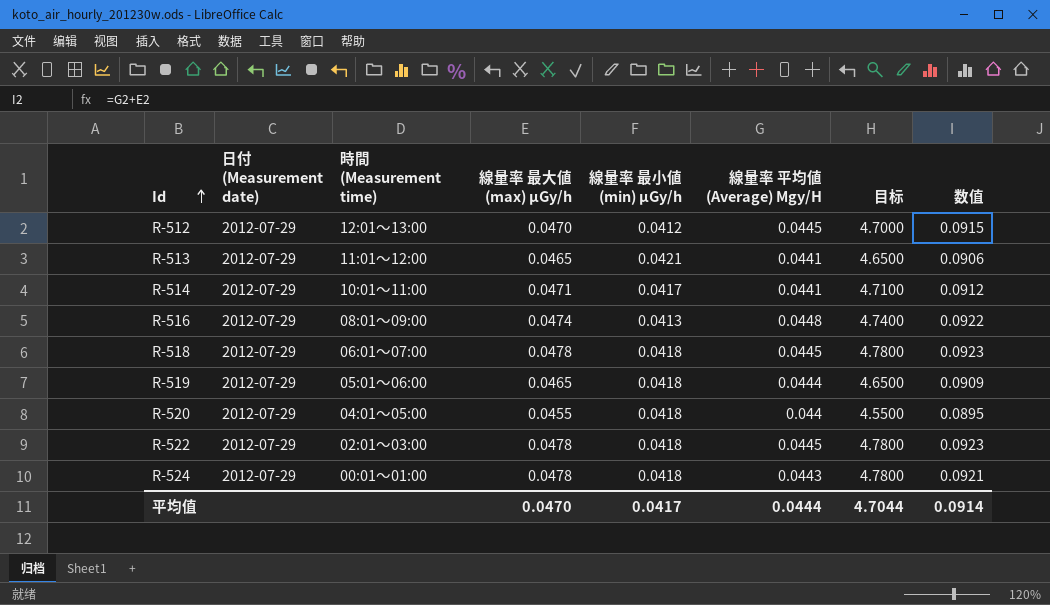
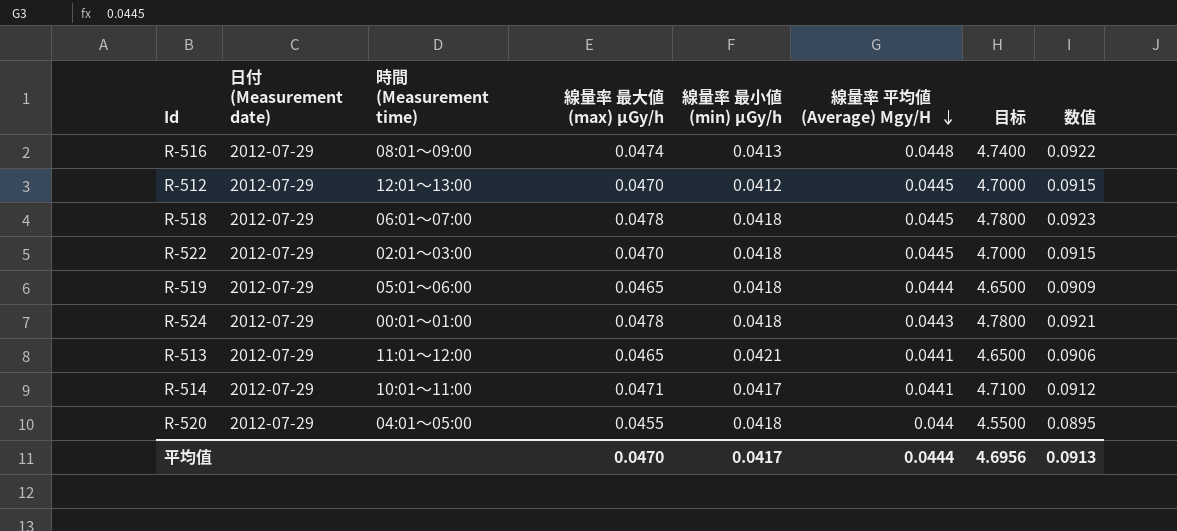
row order: Id ascending -> 線量率 平均値 (Average) Μgy/H descending
R-522 | 線量率 最大値 (max) μGy/h: 0.0478 -> 0.0470
R-522 | 目标: 4.7800 -> 4.7000
R-522 | 数值: 0.0923 -> 0.0915
平均值 | 目标: 4.7044 -> 4.6956
平均值 | 数值: 0.0914 -> 0.0913

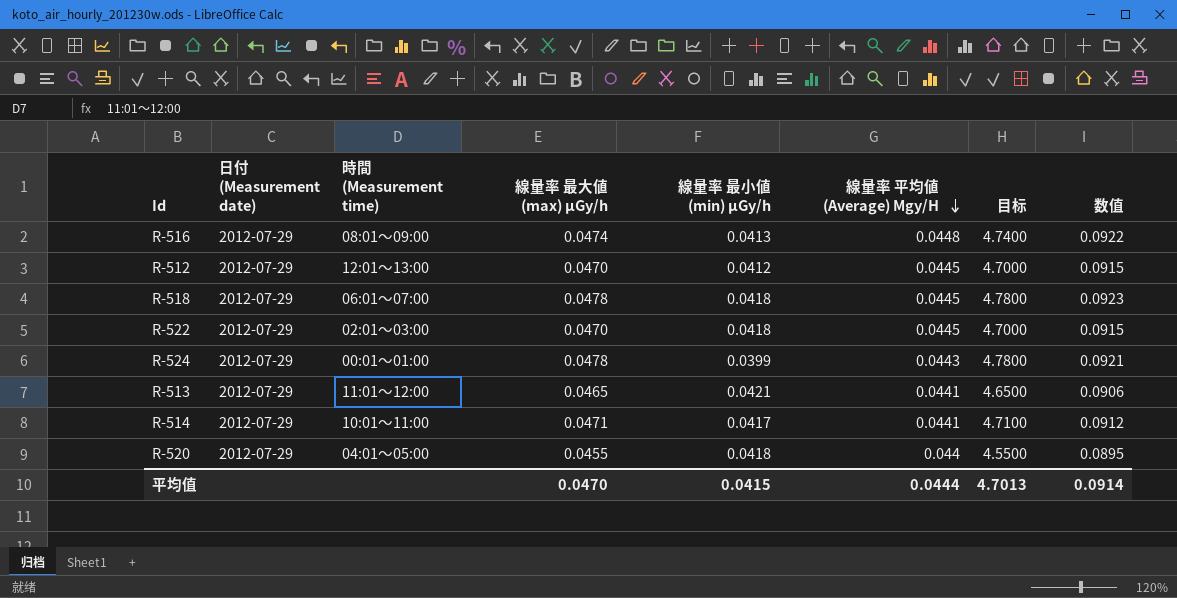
row R-519: 2012-07-29 | 05:01～06:00 | 0.0465 | 0.0418 | 0.0444 | 4.6500 | 0.0909 -> none
R-524 | 線量率 最小値 (min) μGy/h: 0.0418 -> 0.0399
平均值 | 線量率 最小値 (min) μGy/h: 0.0417 -> 0.0415
平均值 | 目标: 4.6956 -> 4.7013
平均值 | 数值: 0.0913 -> 0.0914

